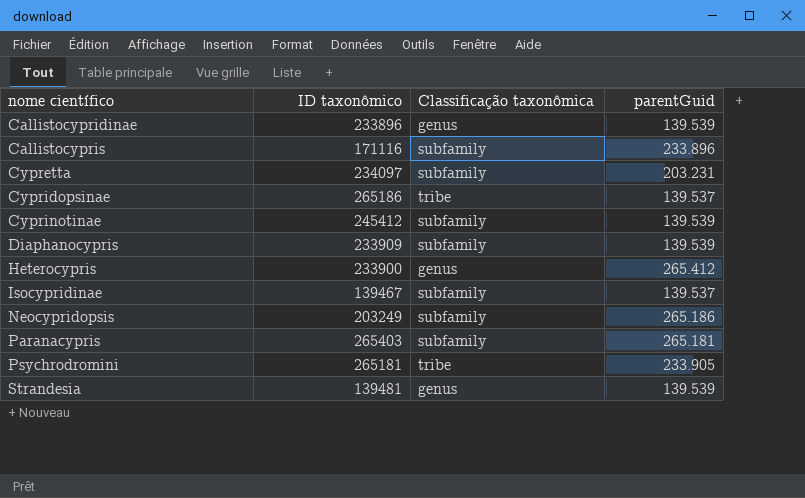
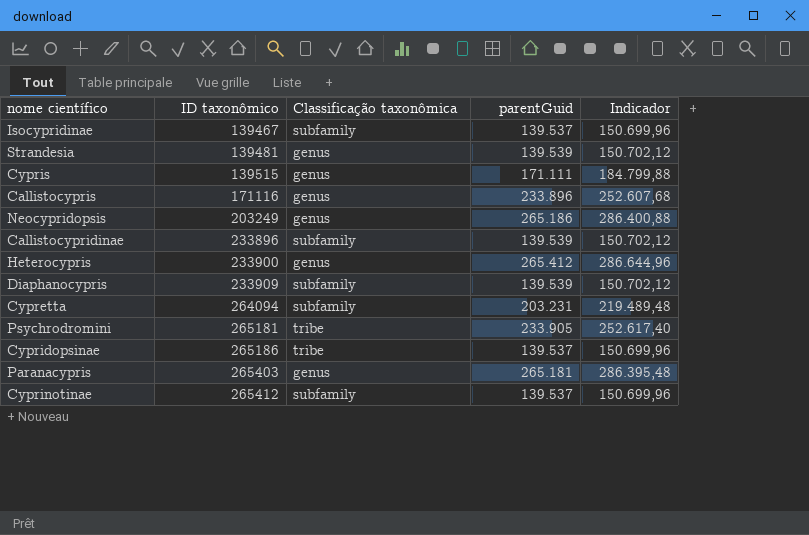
row order: nome científico ascending -> ID taxonômico ascending
column Indicador | formula: none -> [parentGuid] * 1,08
row Cypris: none -> 139515 | genus | 171.111 | 184.799,88
Callistocypris | Classificação taxonômica: subfamily -> genus
Neocypridopsis | Classificação taxonômica: subfamily -> genus
Callistocypridinae | Classificação taxonômica: genus -> subfamily
Cypretta | ID taxonômico: 234097 -> 264094
Paranacypris | Classificação taxonômica: subfamily -> genus
Cyprinotinae | ID taxonômico: 245412 -> 265412
Cyprinotinae | parentGuid: 139.539 -> 139.537

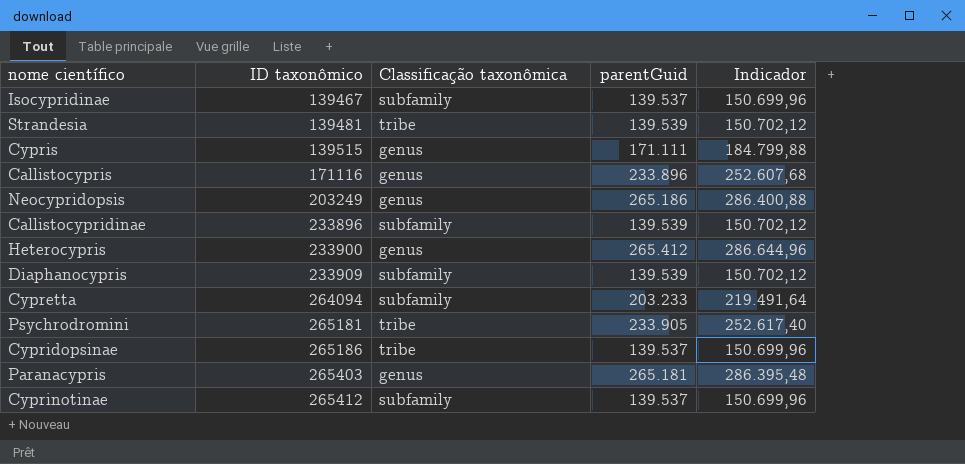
Strandesia | Classificação taxonômica: genus -> tribe
Cypretta | parentGuid: 203.231 -> 203.233
Cypretta | Indicador: 219.489,48 -> 219.491,64

